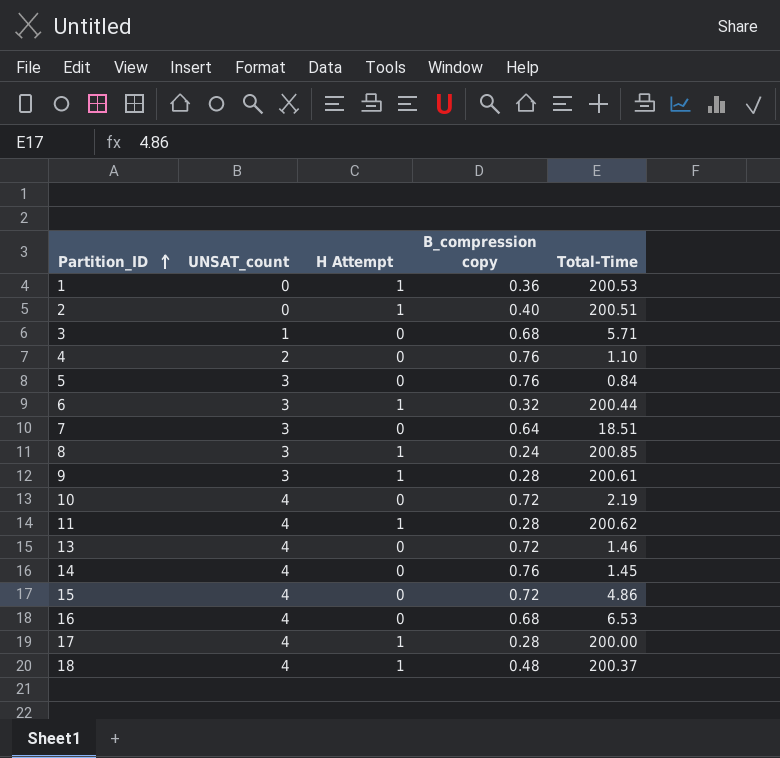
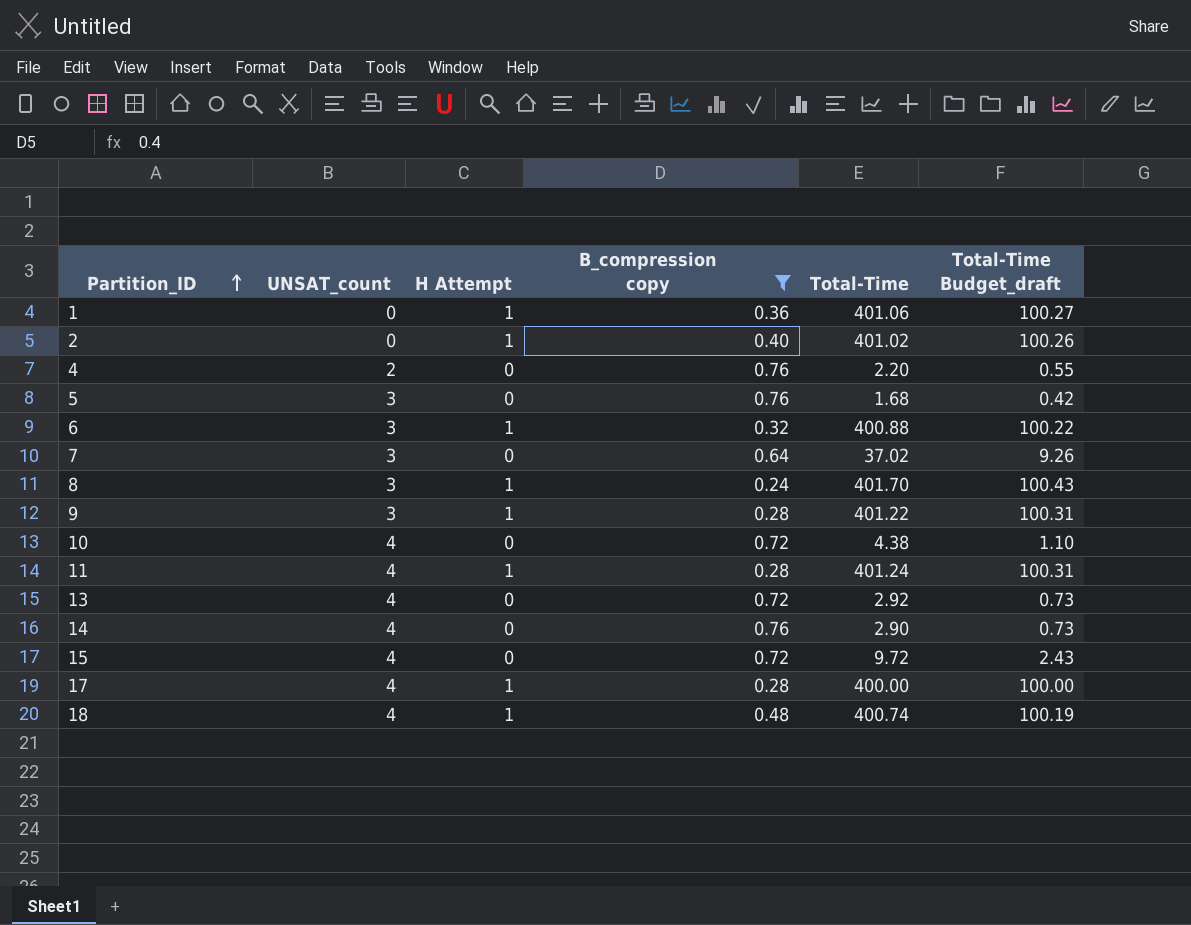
filter: none -> B_compression copy != 0.68
column Total-Time Budget_draft | formula: none -> [Total-Time] * 0.25
1 | Total-Time: 200.53 -> 401.06
2 | Total-Time: 200.51 -> 401.02
4 | Total-Time: 1.10 -> 2.20
5 | Total-Time: 0.84 -> 1.68
6 | Total-Time: 200.44 -> 400.88
7 | Total-Time: 18.51 -> 37.02
8 | Total-Time: 200.85 -> 401.70
9 | Total-Time: 200.61 -> 401.22
10 | Total-Time: 2.19 -> 4.38
11 | Total-Time: 200.62 -> 401.24
13 | Total-Time: 1.46 -> 2.92
14 | Total-Time: 1.45 -> 2.90
15 | Total-Time: 4.86 -> 9.72
17 | Total-Time: 200.00 -> 400.00
18 | Total-Time: 200.37 -> 400.74

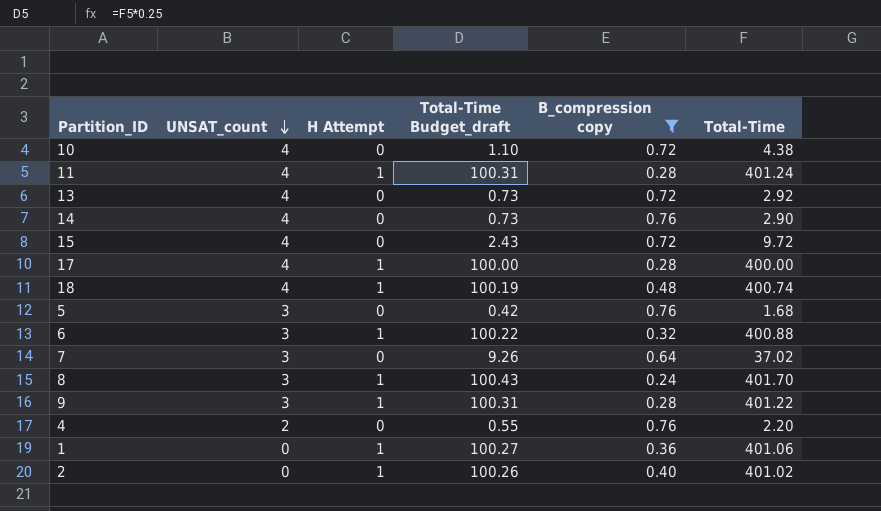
row order: Partition_ID ascending -> UNSAT_count descending
column Total-Time Budget_draft | position: 6 -> 4

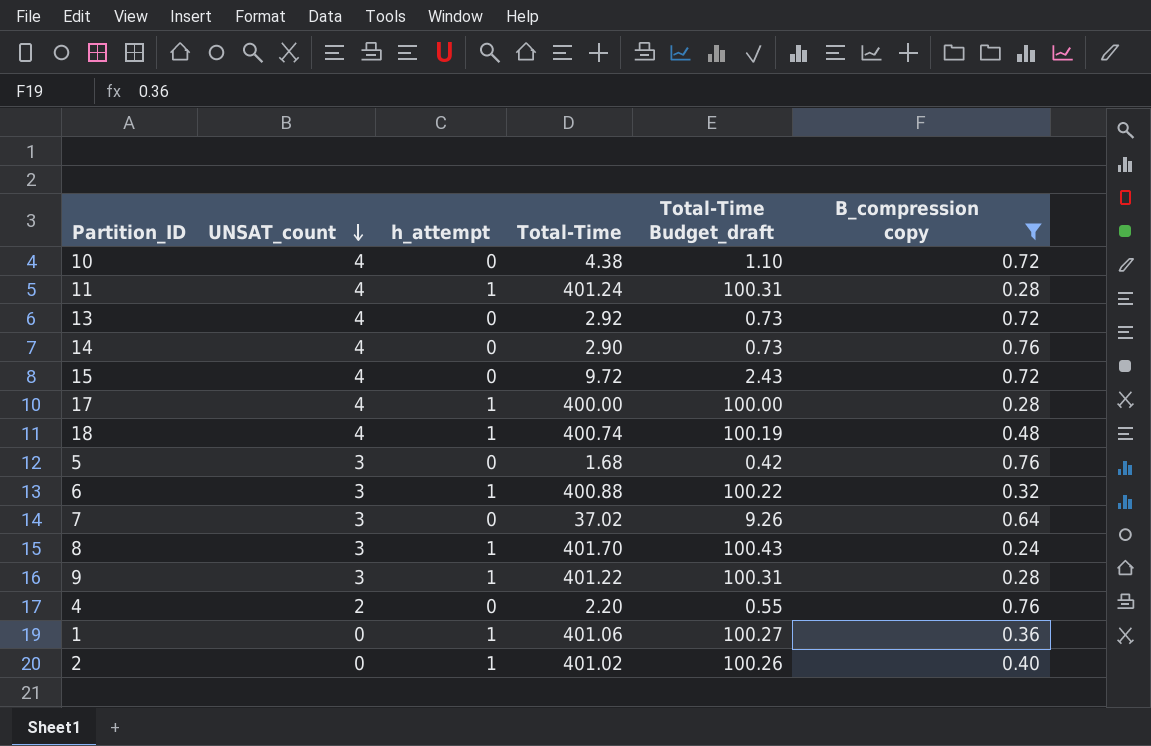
column name: H Attempt -> h_attempt
column Total-Time | position: 6 -> 4

